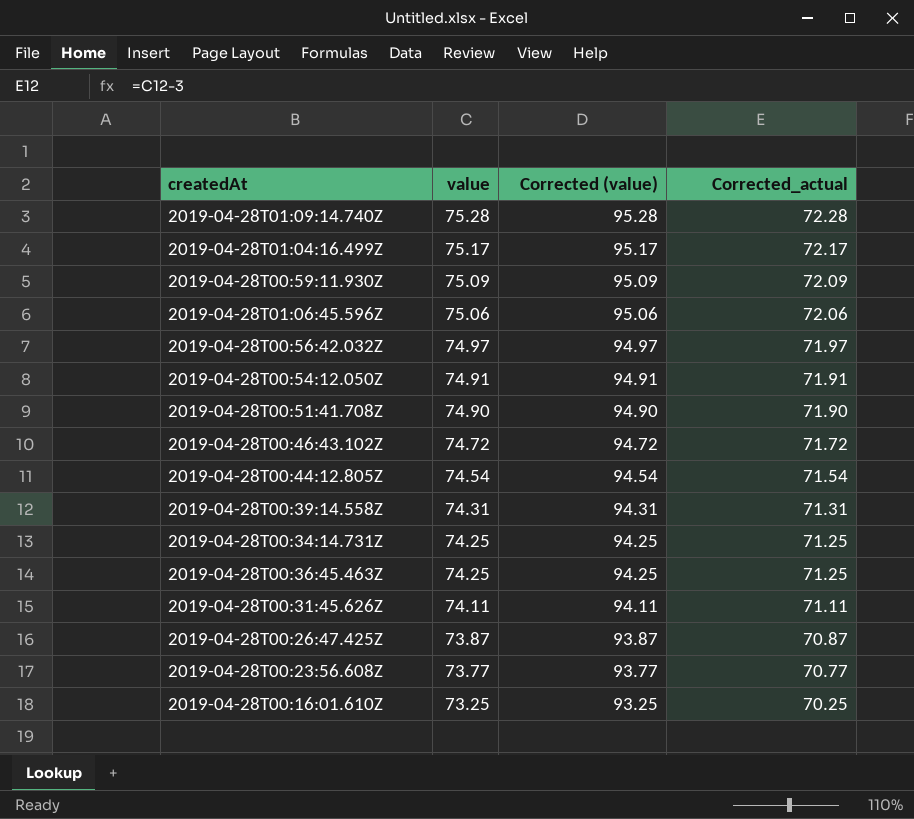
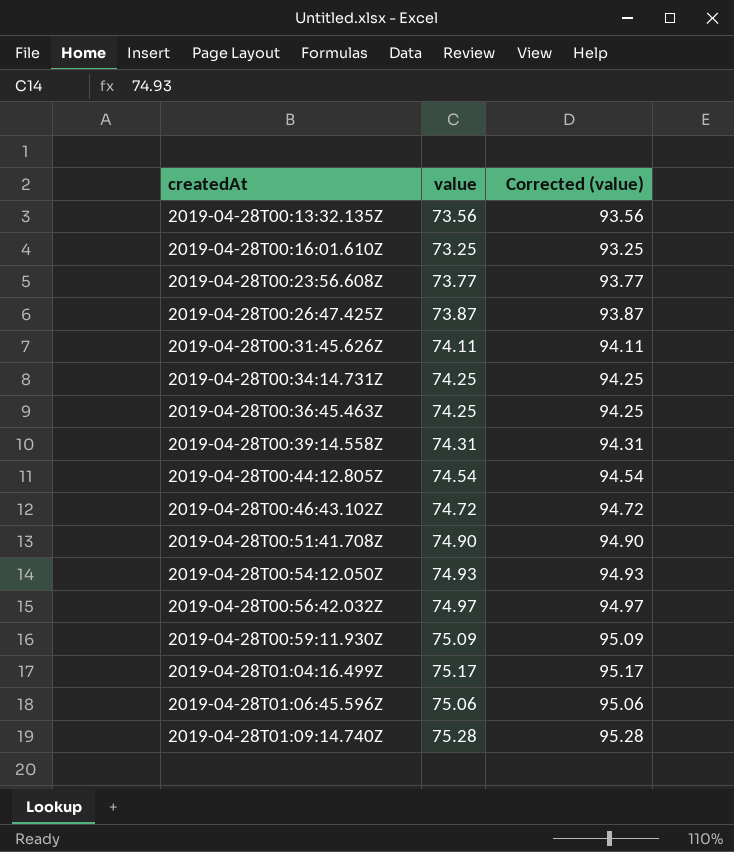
row order: value descending -> createdAt ascending
column Corrected_actual | formula: [value] - 3 -> none
row 2019-04-28T00:13:32.135Z: none -> 73.56 | 93.56
2019-04-28T00:54:12.050Z | value: 74.91 -> 74.93
2019-04-28T00:54:12.050Z | Corrected (value): 94.91 -> 94.93

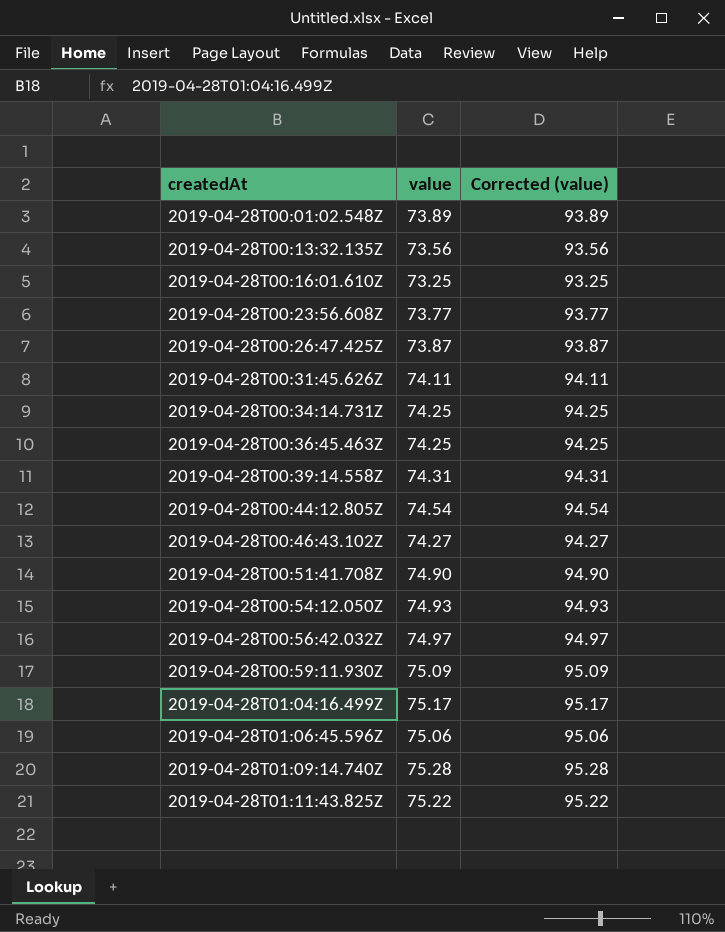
row 2019-04-28T00:01:02.548Z: none -> 73.89 | 93.89
2019-04-28T00:46:43.102Z | value: 74.72 -> 74.27
2019-04-28T00:46:43.102Z | Corrected (value): 94.72 -> 94.27
row 2019-04-28T01:11:43.825Z: none -> 75.22 | 95.22

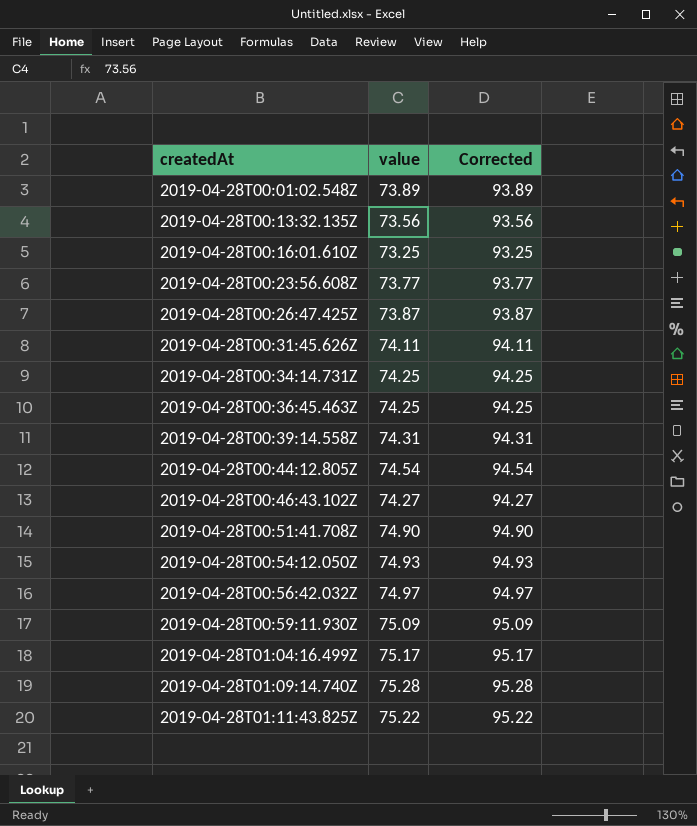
column name: Corrected (value) -> Corrected
row 2019-04-28T01:06:45.596Z: 75.06 | 95.06 -> none

